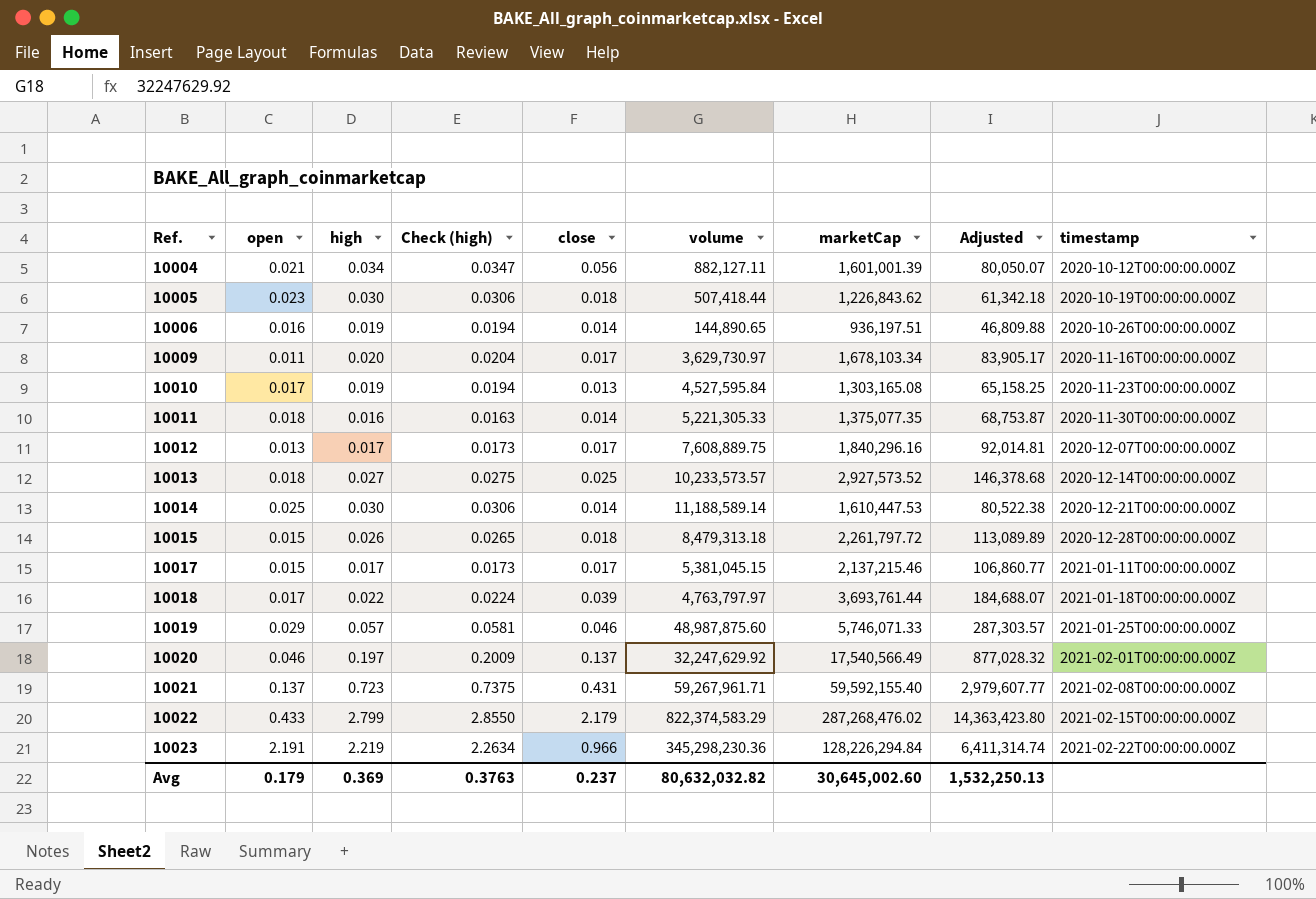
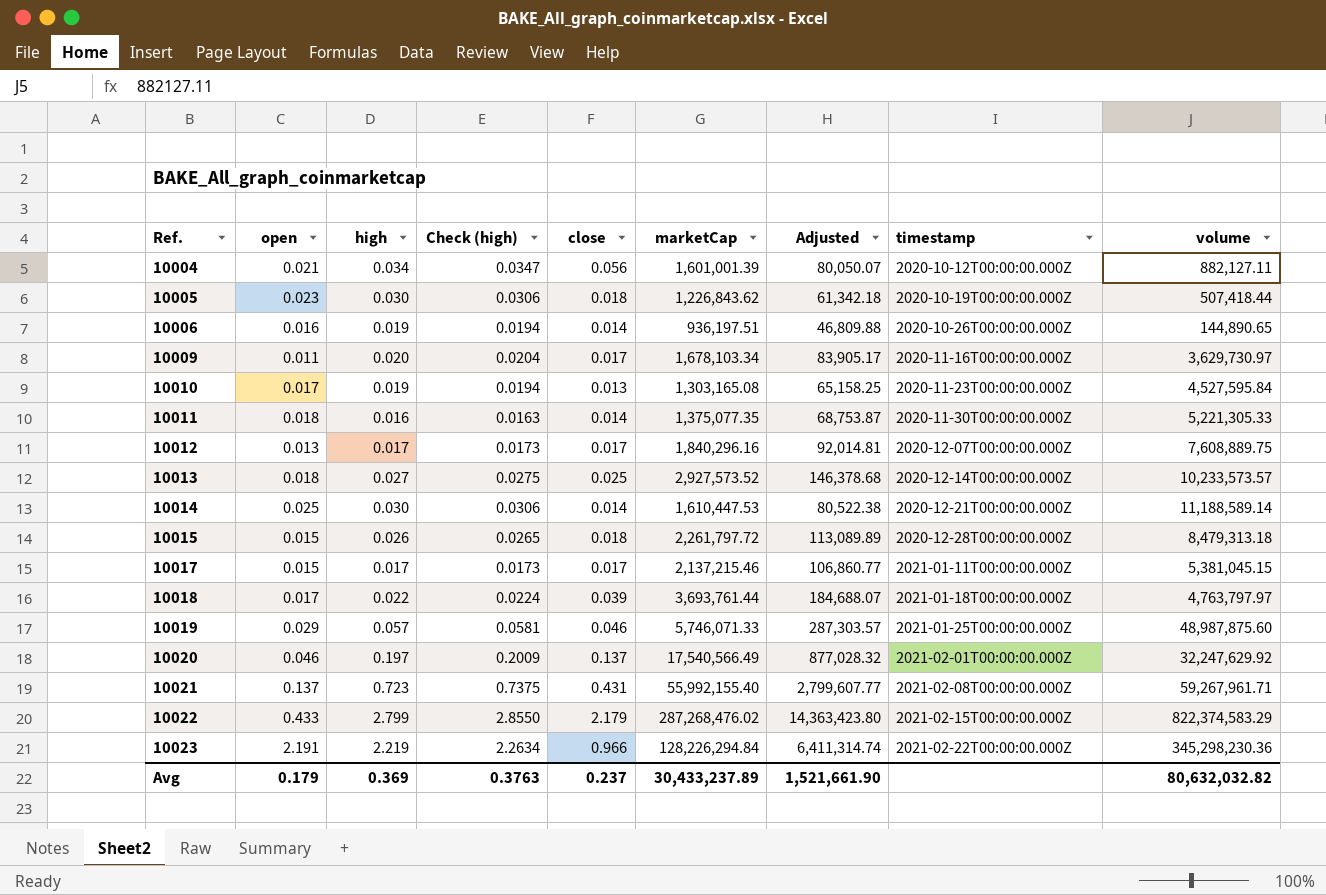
column volume | position: 6 -> 9
10021 | marketCap: 59,592,155.40 -> 55,992,155.40
10021 | Adjusted: 2,979,607.77 -> 2,799,607.77
Avg | marketCap: 30,645,002.60 -> 30,433,237.89
Avg | Adjusted: 1,532,250.13 -> 1,521,661.90

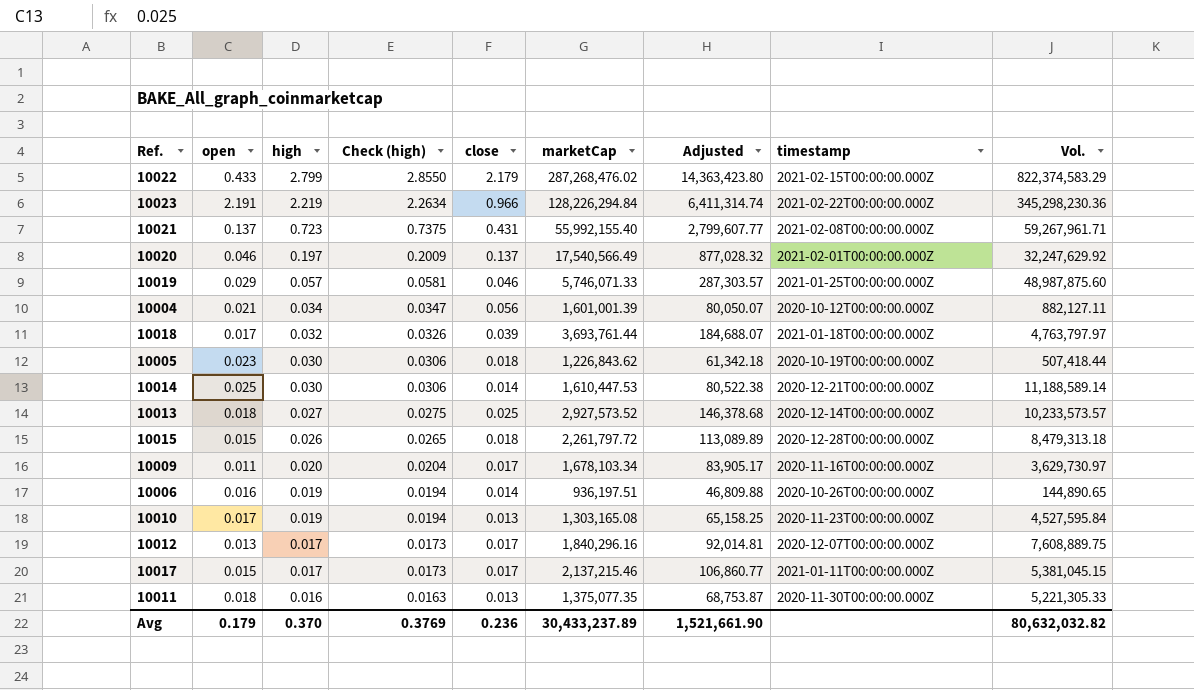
row order: Ref. ascending -> high descending
column name: volume -> Vol.
10018 | high: 0.022 -> 0.032
10018 | Check (high): 0.0224 -> 0.0326
10011 | close: 0.014 -> 0.013
Avg | high: 0.369 -> 0.370
Avg | Check (high): 0.3763 -> 0.3769
Avg | close: 0.237 -> 0.236

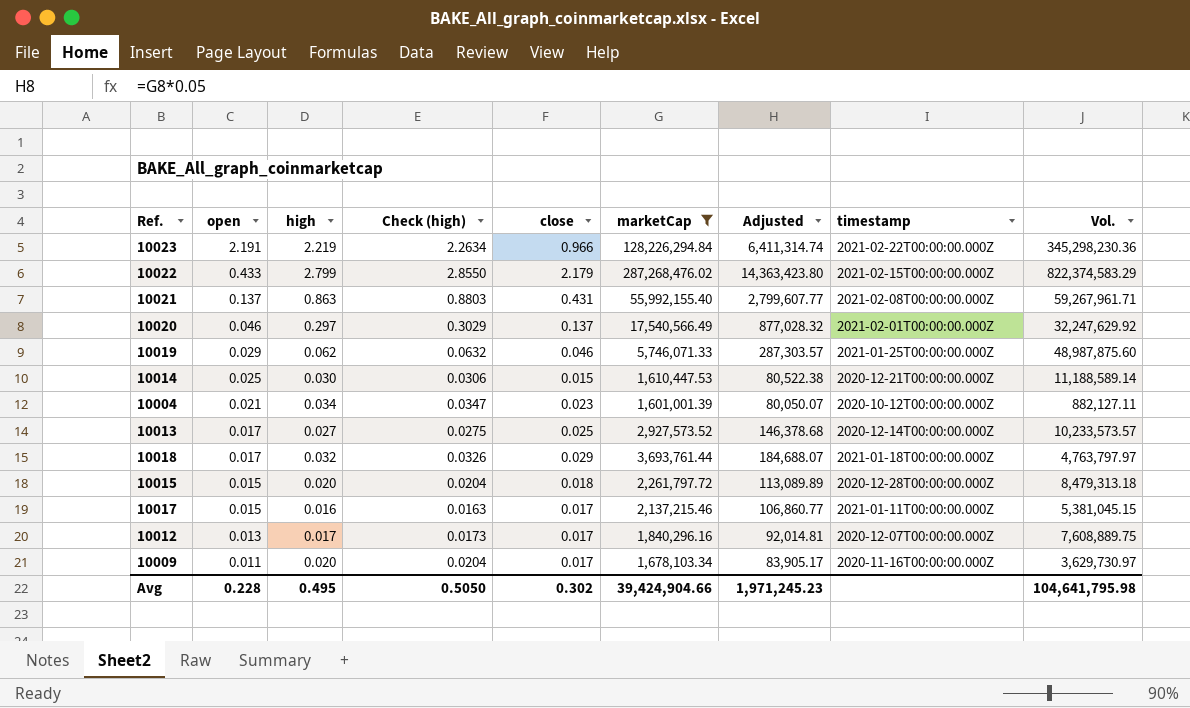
filter: none -> marketCap >= 1,601,001.39
row order: high descending -> open descending
10021 | high: 0.723 -> 0.863
10021 | Check (high): 0.7375 -> 0.8803
10020 | high: 0.197 -> 0.297
10020 | Check (high): 0.2009 -> 0.3029
10019 | high: 0.057 -> 0.062
10019 | Check (high): 0.0581 -> 0.0632
10014 | close: 0.014 -> 0.015
10004 | close: 0.056 -> 0.023
10013 | open: 0.018 -> 0.017
10018 | close: 0.039 -> 0.029
10015 | high: 0.026 -> 0.020
10015 | Check (high): 0.0265 -> 0.0204
10017 | high: 0.017 -> 0.016
10017 | Check (high): 0.0173 -> 0.0163
Avg | open: 0.179 -> 0.228
Avg | high: 0.370 -> 0.495
Avg | Check (high): 0.3769 -> 0.5050
Avg | close: 0.236 -> 0.302
Avg | marketCap: 30,433,237.89 -> 39,424,904.66
Avg | Adjusted: 1,521,661.90 -> 1,971,245.23
Avg | Vol.: 80,632,032.82 -> 104,641,795.98

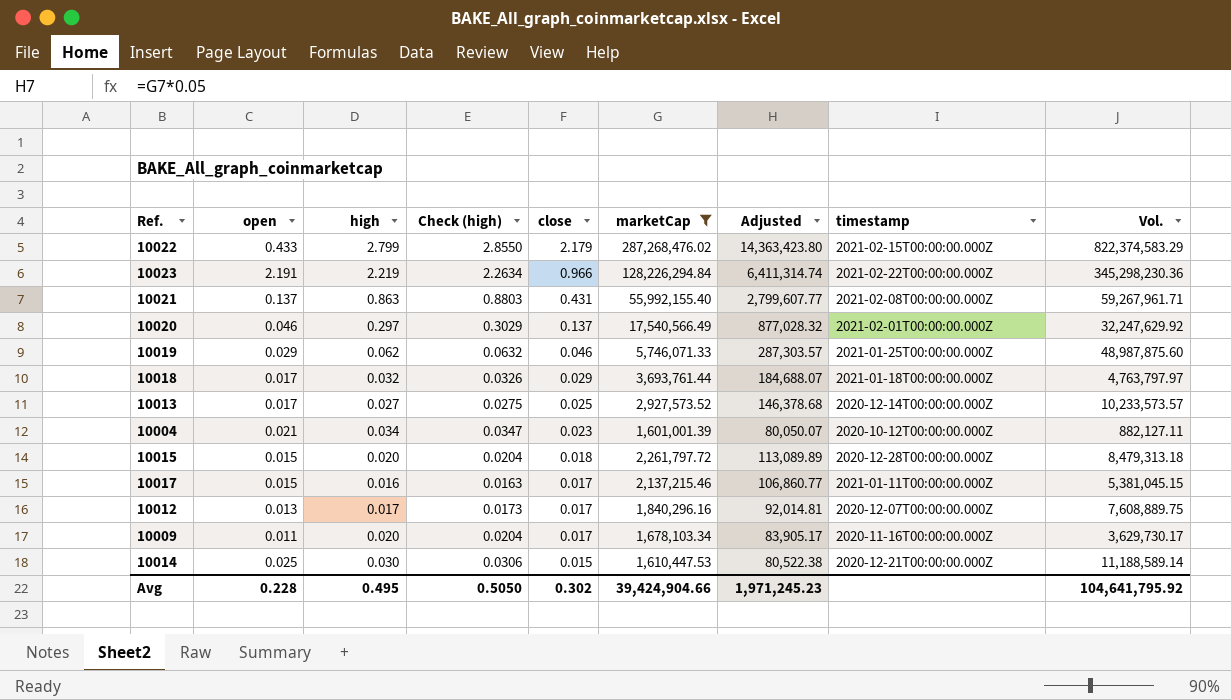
row order: open descending -> close descending
10009 | Vol.: 3,629,730.97 -> 3,629,730.17
Avg | Vol.: 104,641,795.98 -> 104,641,795.92

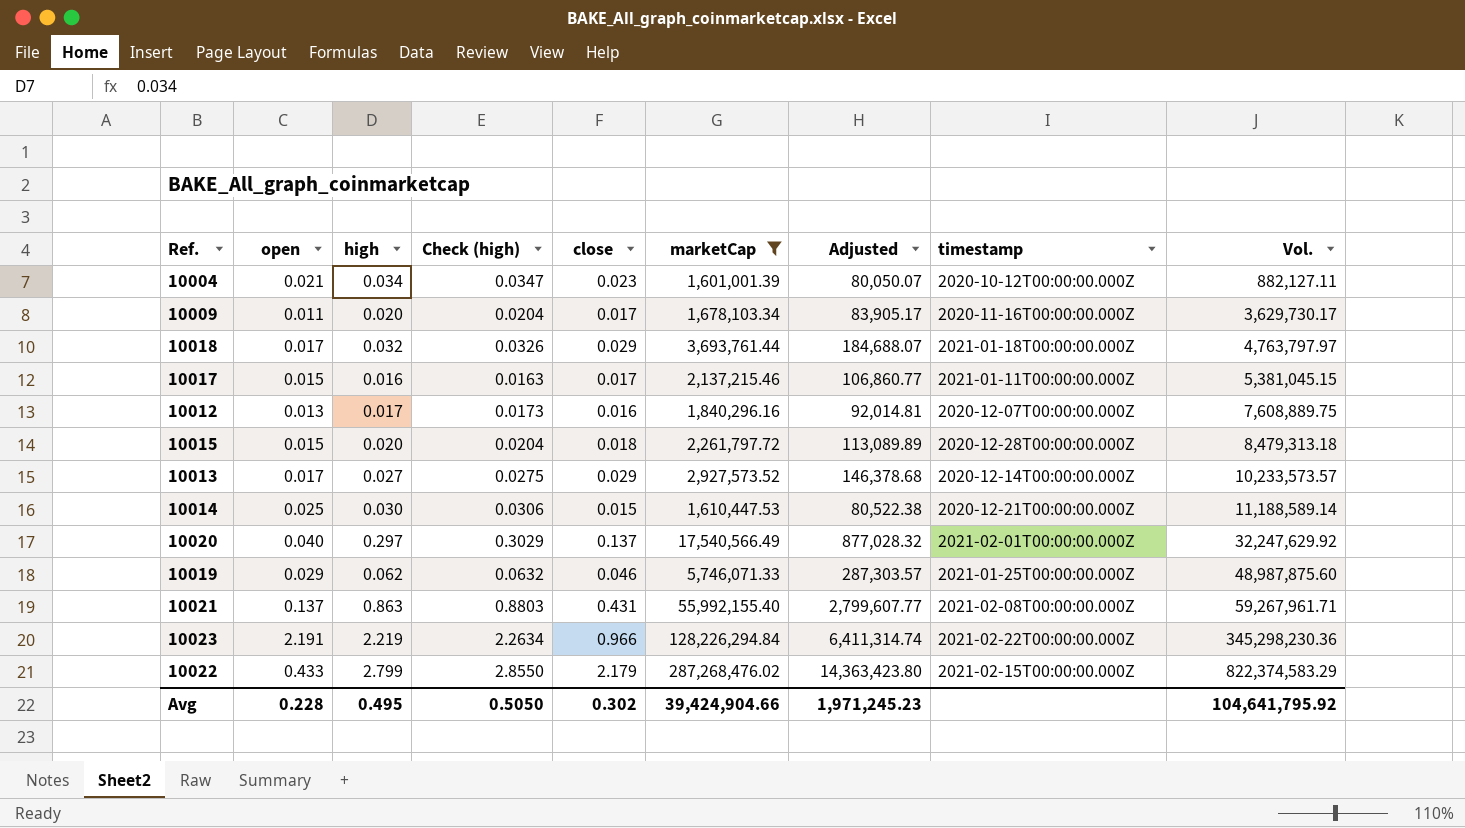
row order: close descending -> Vol. ascending
10012 | close: 0.017 -> 0.016
10013 | close: 0.025 -> 0.029
10020 | open: 0.046 -> 0.040

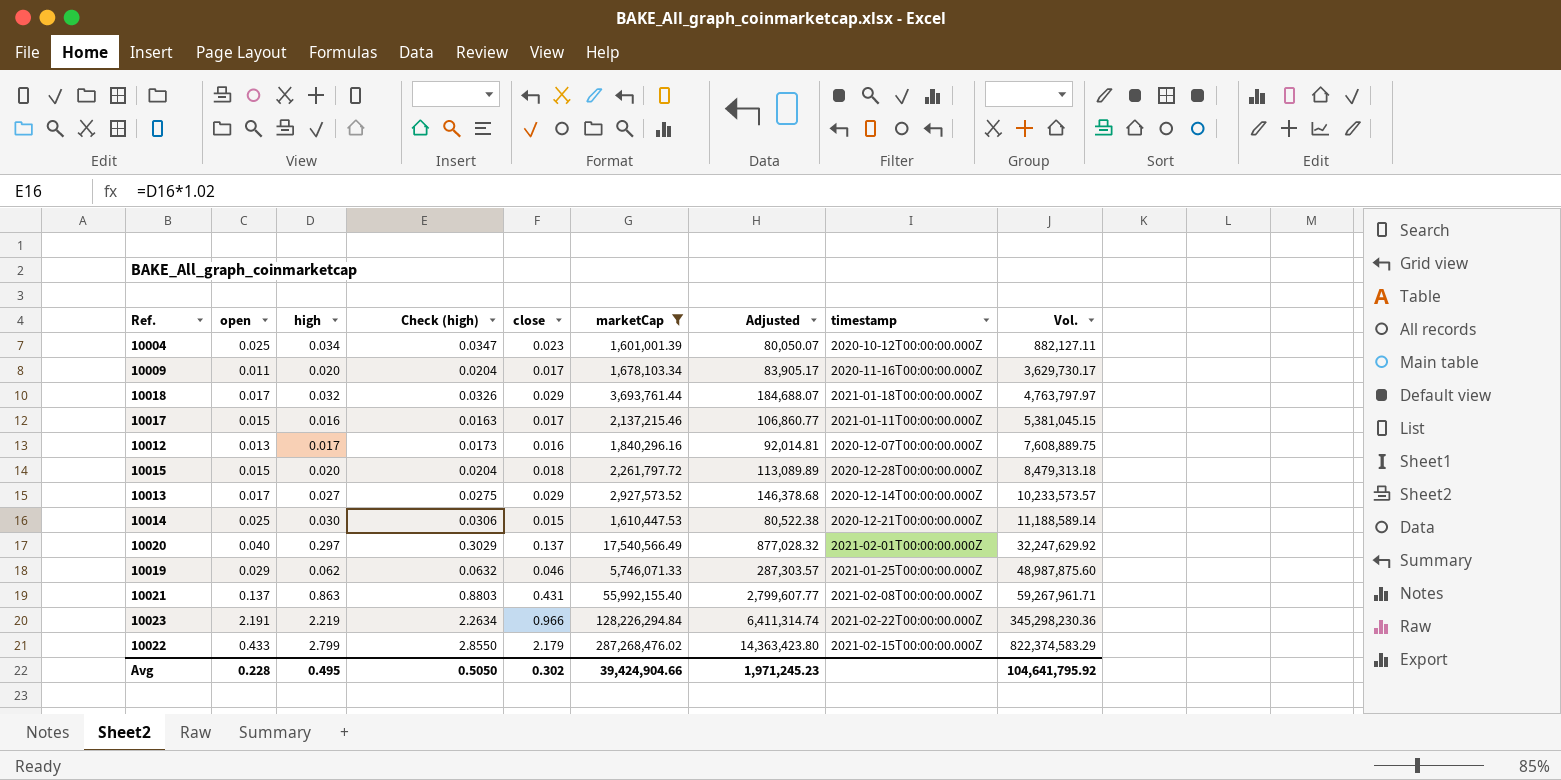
10004 | open: 0.021 -> 0.025

